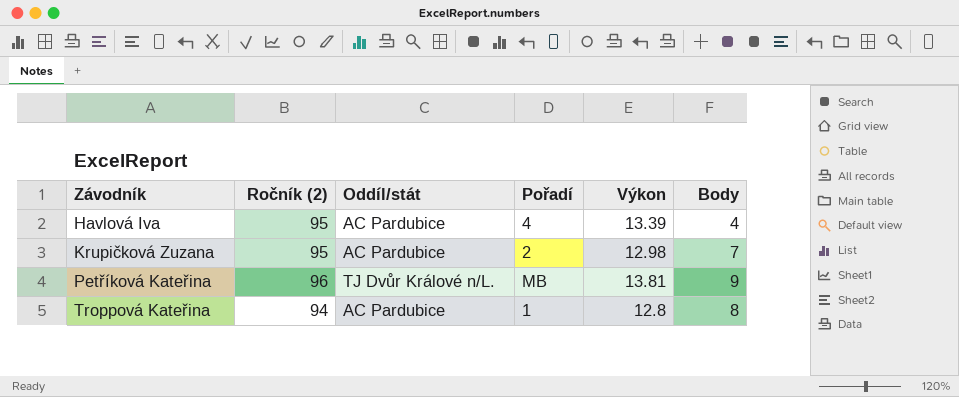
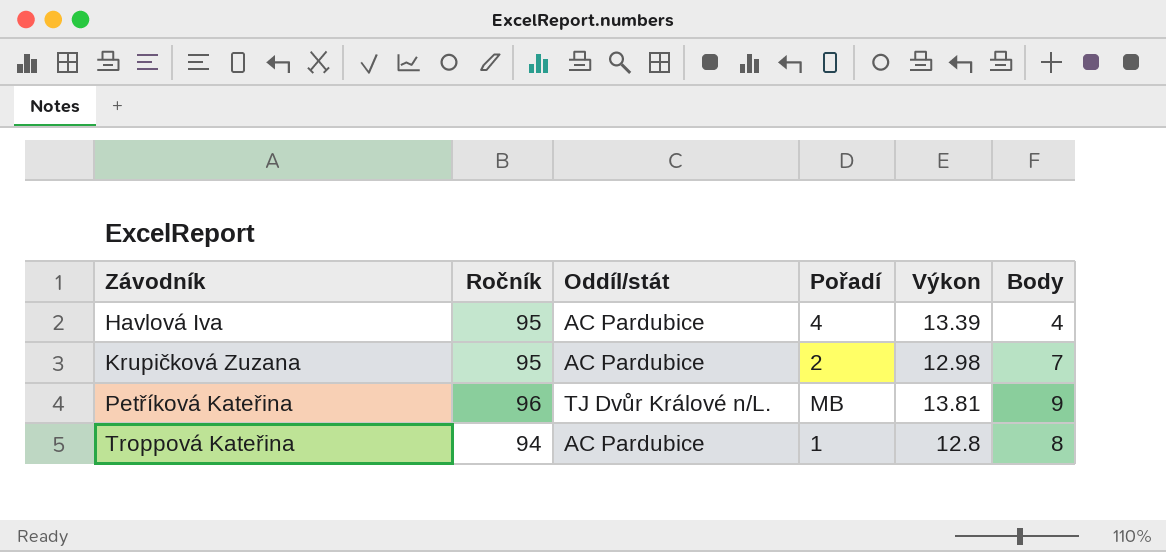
column name: Ročník (2) -> Ročník

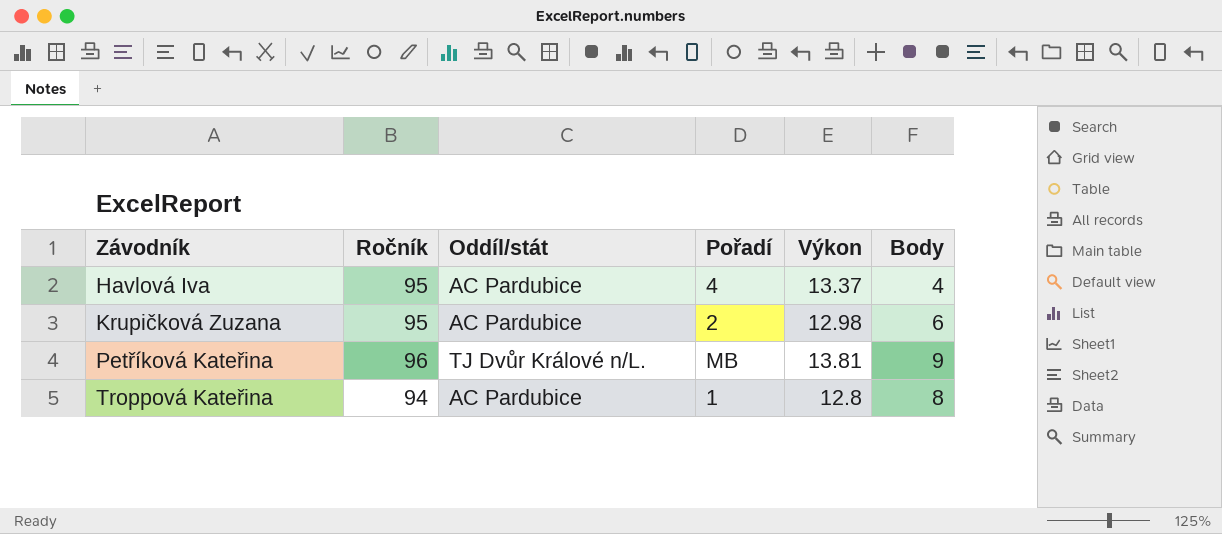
Havlová Iva | Výkon: 13.39 -> 13.37
Krupičková Zuzana | Body: 7 -> 6

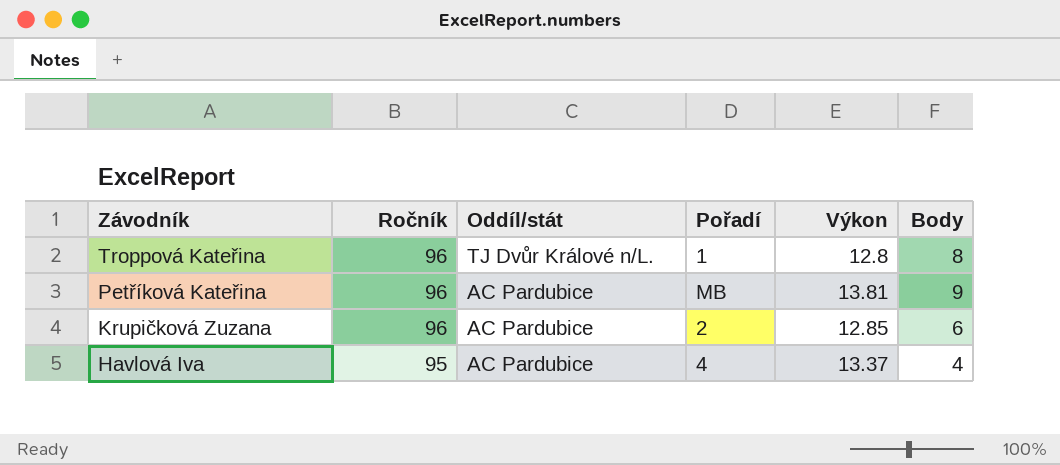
row order: Závodník ascending -> Závodník descending
Troppová Kateřina | Ročník: 94 -> 96
Troppová Kateřina | Oddíl/stát: AC Pardubice -> TJ Dvůr Králové n/L.
Petříková Kateřina | Oddíl/stát: TJ Dvůr Králové n/L. -> AC Pardubice
Krupičková Zuzana | Ročník: 95 -> 96
Krupičková Zuzana | Výkon: 12.98 -> 12.85

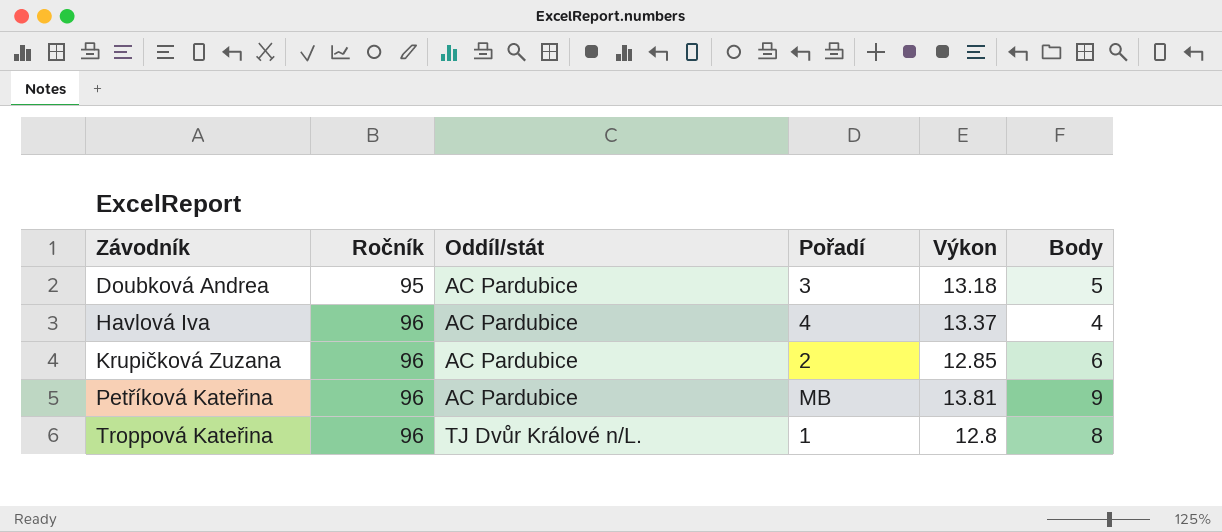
row order: Závodník descending -> Závodník ascending
row Doubková Andrea: none -> 95 | AC Pardubice | 3 | 13.18 | 5
Havlová Iva | Ročník: 95 -> 96

